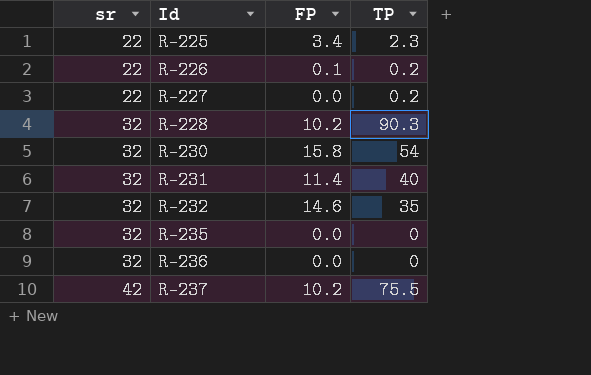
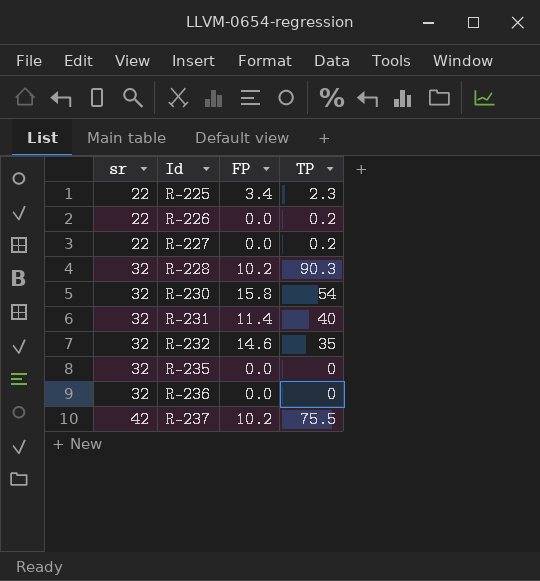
R-226 | FP: 0.1 -> 0.0

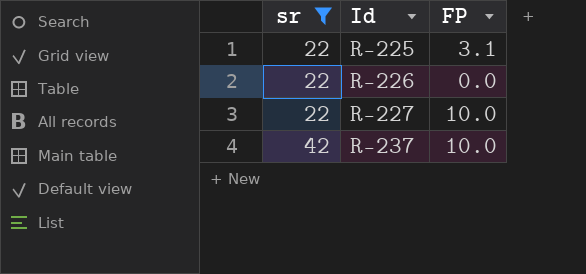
filter: none -> sr != 32
column TP | position: 4 -> none
R-225 | FP: 3.4 -> 3.1
R-227 | FP: 0.0 -> 10.0
R-237 | FP: 10.2 -> 10.0

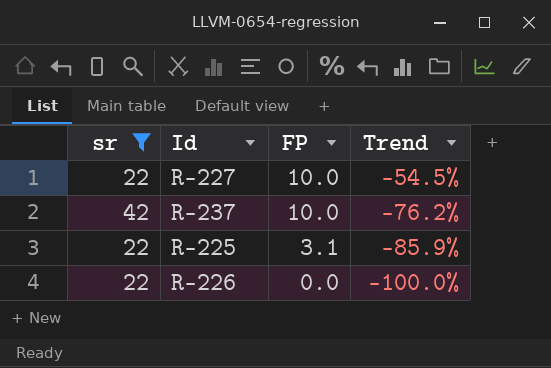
row order: sr ascending -> FP descending
column Trend | formula: none -> ([FP] - [sr]) / [sr]

